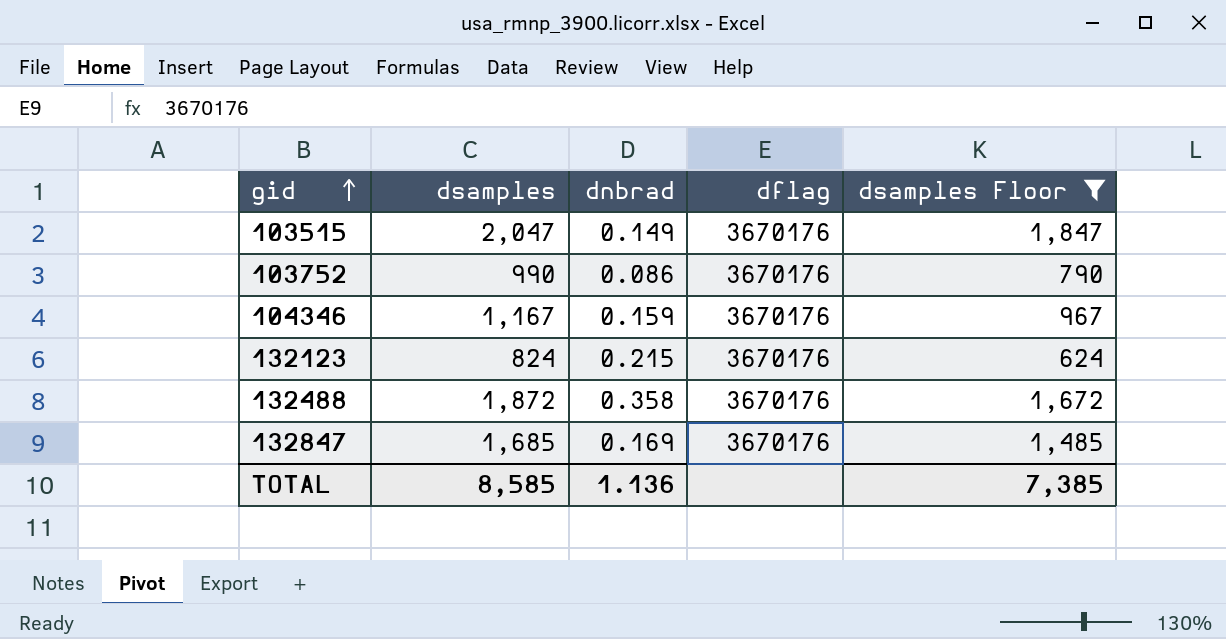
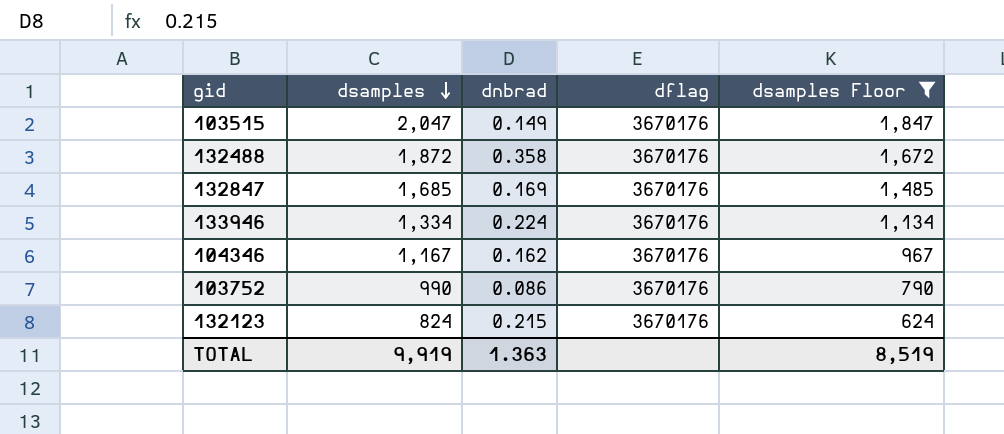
row order: gid ascending -> dsamples descending
row 133946: none -> 1,334 | 0.224 | 3670176 | 1,134
104346 | dnbrad: 0.159 -> 0.162
TOTAL | dsamples: 8,585 -> 9,919
TOTAL | dnbrad: 1.136 -> 1.363
TOTAL | dsamples Floor: 7,385 -> 8,519

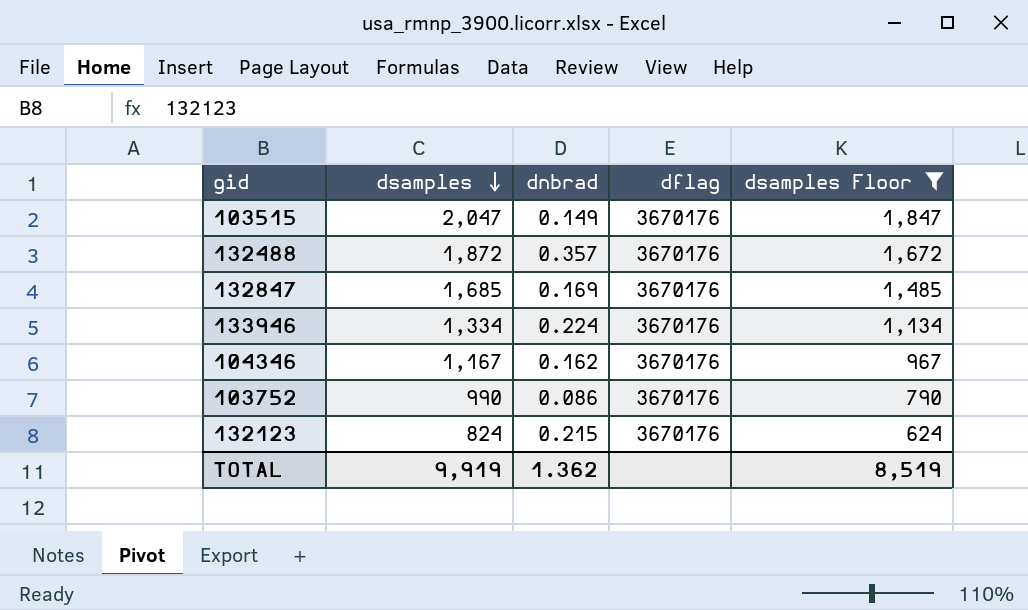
132488 | dnbrad: 0.358 -> 0.357
TOTAL | dnbrad: 1.363 -> 1.362

